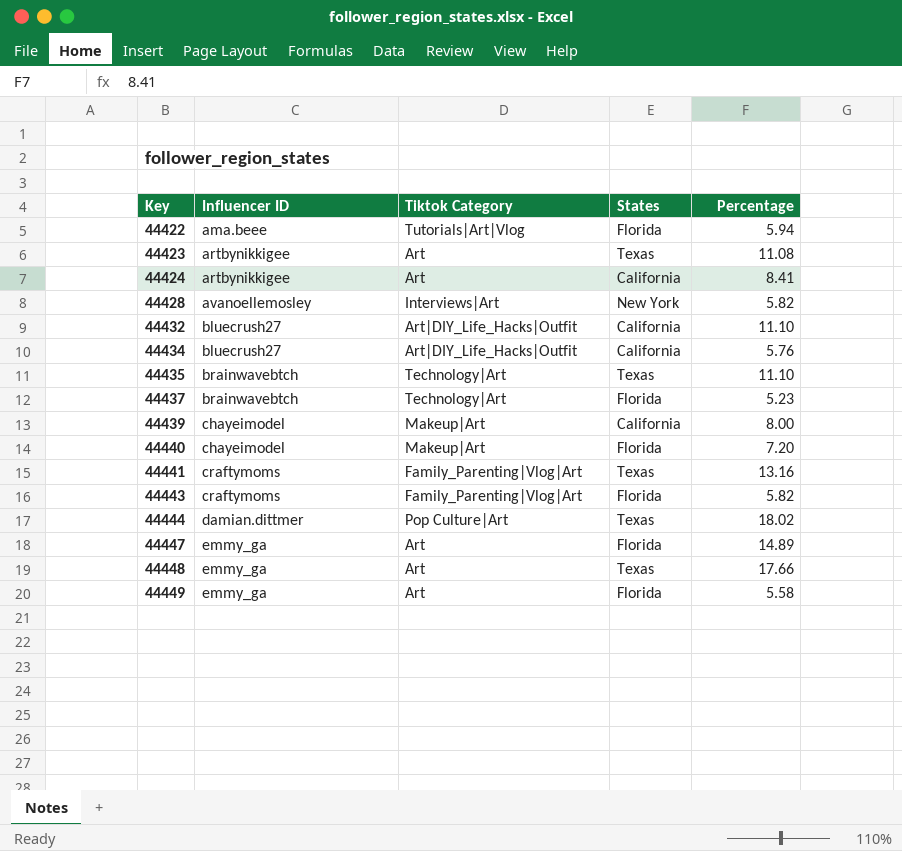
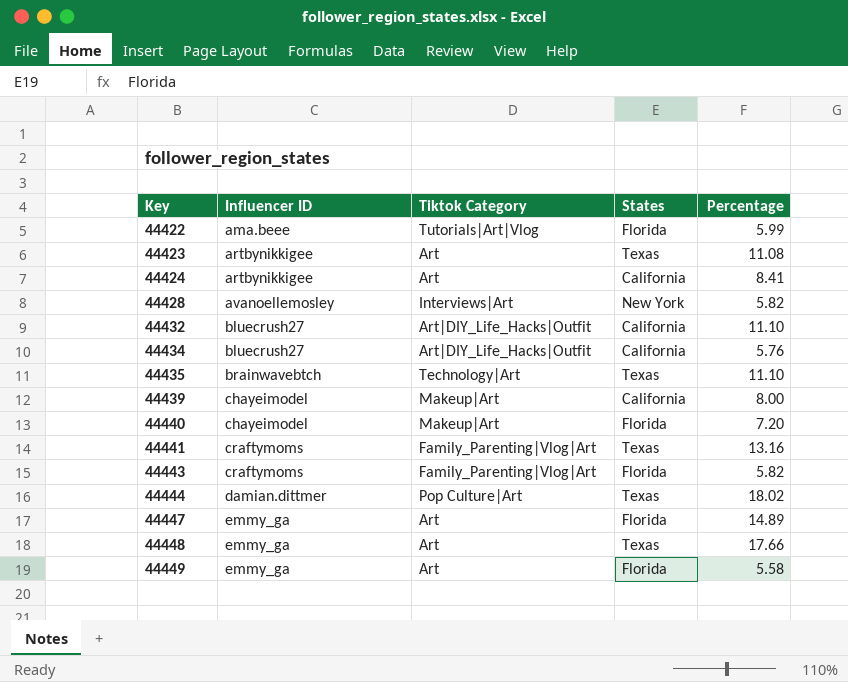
row 44437: brainwavebtch | Technology|Art | Florida | 5.23 -> none
44422 | Percentage: 5.94 -> 5.99

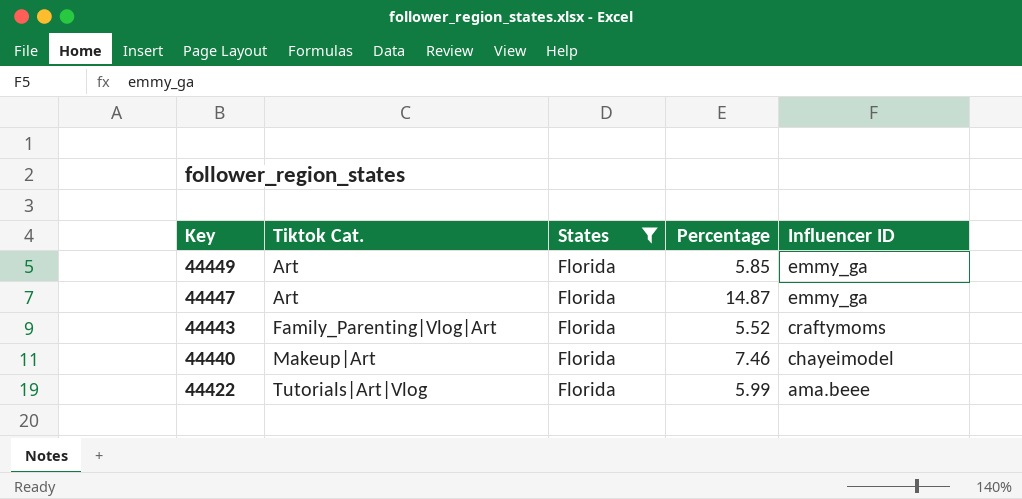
filter: none -> States = Florida
row order: Key ascending -> Key descending
column name: Tiktok Category -> Tiktok Cat.
column Influencer ID | position: 2 -> 5
44449 | Percentage: 5.58 -> 5.85
44447 | Percentage: 14.89 -> 14.87
44443 | Percentage: 5.82 -> 5.52
44440 | Percentage: 7.20 -> 7.46

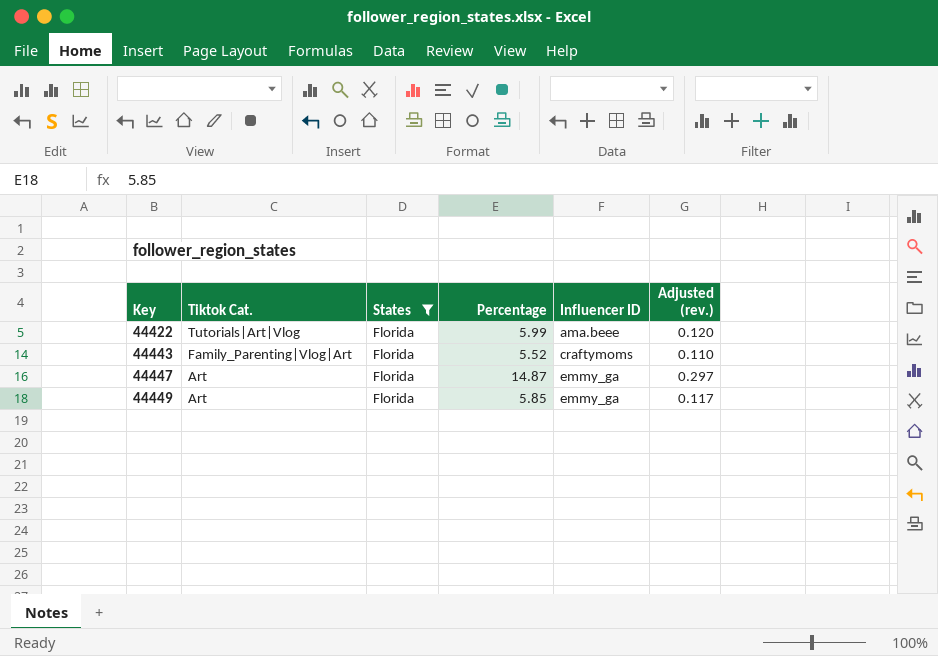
row order: Key descending -> Key ascending
column Adjusted (rev.) | formula: none -> [Percentage] * 0.02
row 44440: Makeup|Art | Florida | 7.46 | chayeimodel -> none

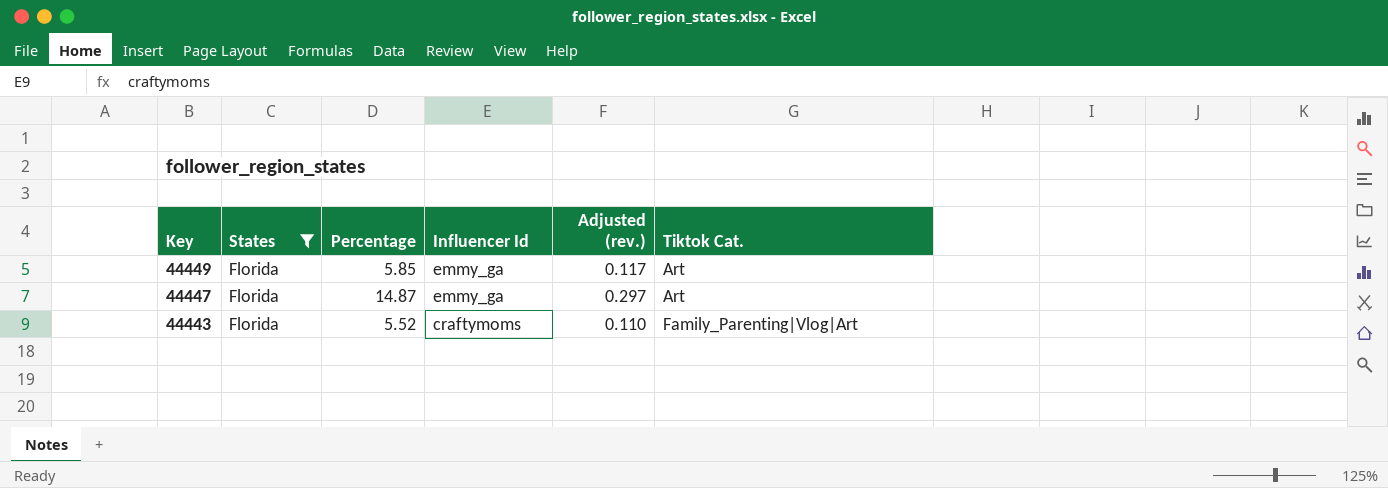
row order: Key ascending -> Key descending
column name: Influencer ID -> Influencer Id
column Tiktok Cat. | position: 2 -> 6
row 44422: Tutorials|Art|Vlog | Florida | 5.99 | ama.beee | 0.120 -> none

